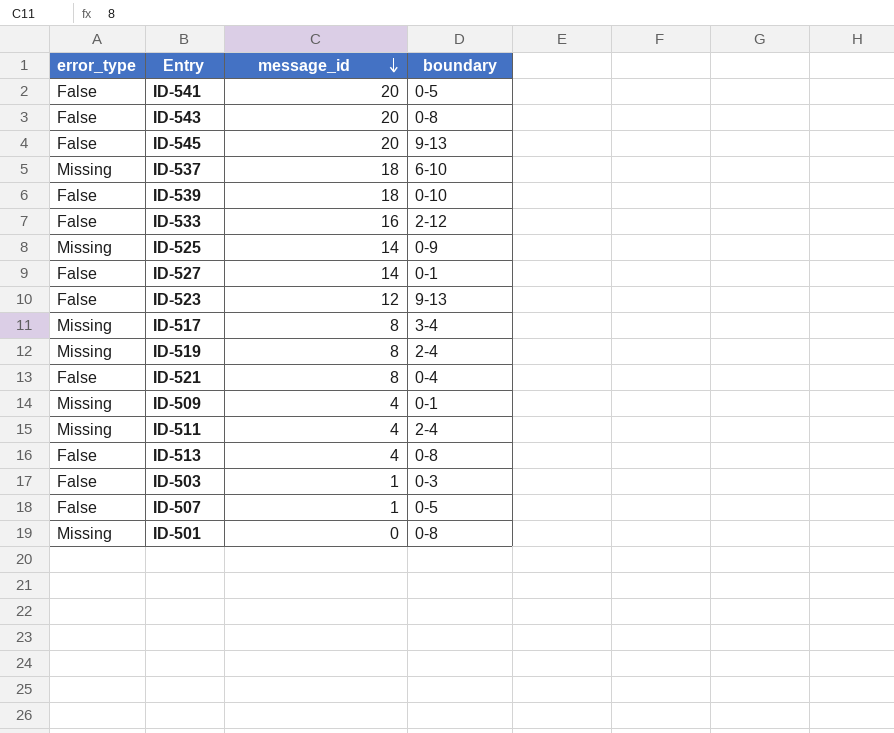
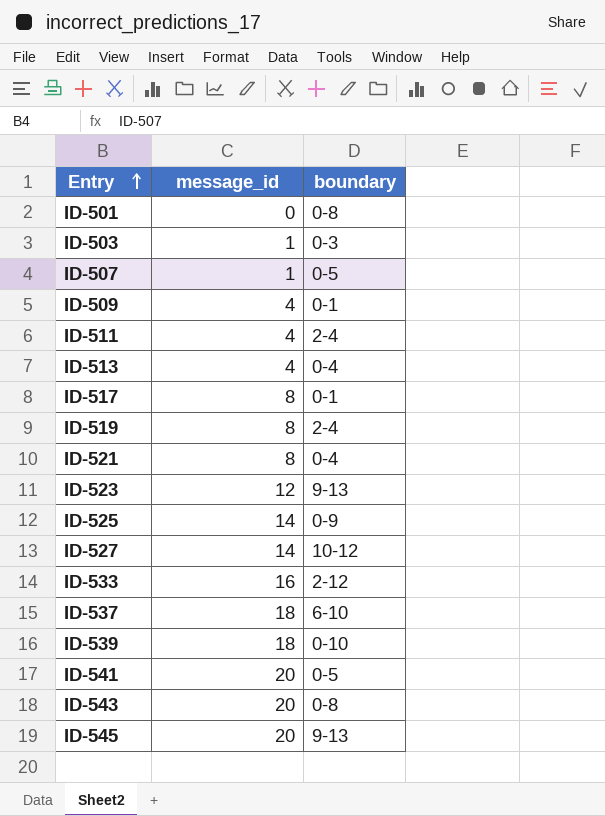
row order: message_id descending -> Entry ascending
column error_type | position: 1 -> none
ID-513 | boundary: 0-8 -> 0-4
ID-517 | boundary: 3-4 -> 0-1
ID-527 | boundary: 0-1 -> 10-12

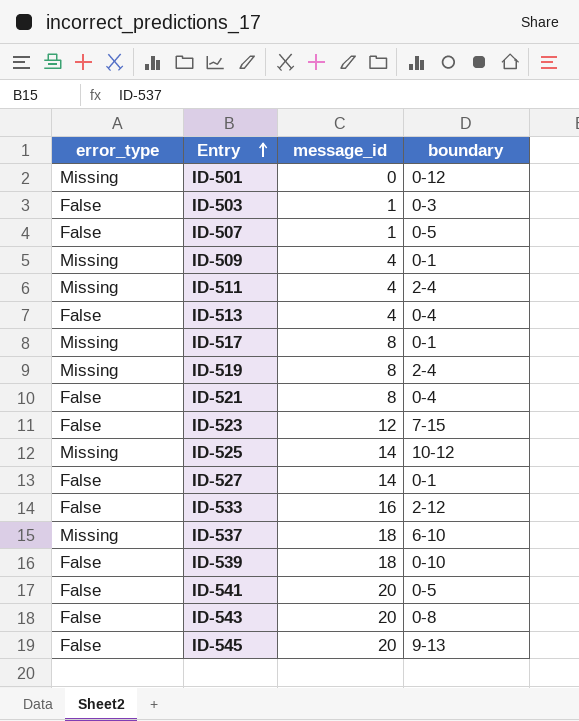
column error_type | position: none -> 1
ID-501 | boundary: 0-8 -> 0-12
ID-523 | boundary: 9-13 -> 7-15
ID-525 | boundary: 0-9 -> 10-12
ID-527 | boundary: 10-12 -> 0-1

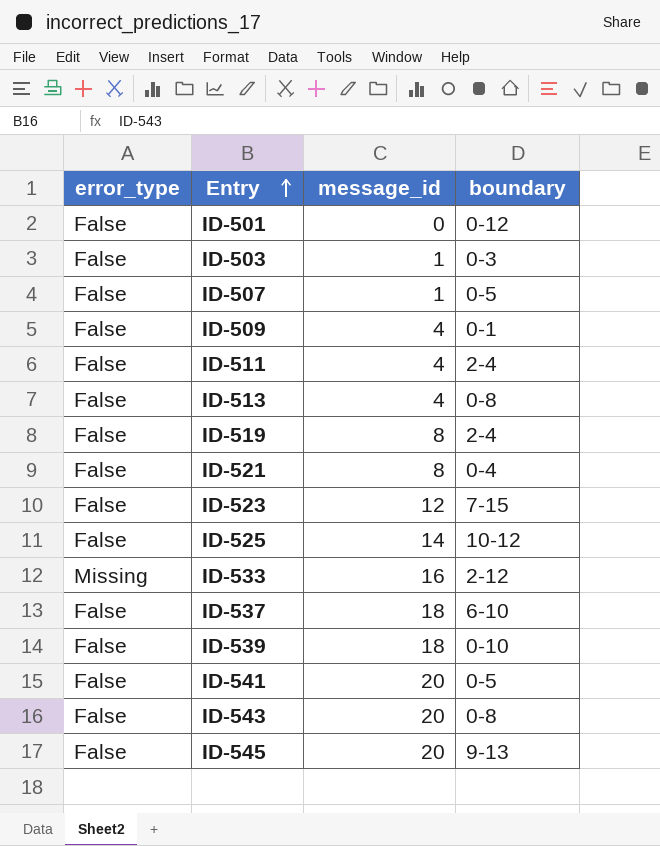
row ID-517: Missing | 8 | 0-1 -> none
row ID-527: False | 14 | 0-1 -> none
ID-501 | error_type: Missing -> False
ID-509 | error_type: Missing -> False
ID-511 | error_type: Missing -> False
ID-513 | boundary: 0-4 -> 0-8
ID-519 | error_type: Missing -> False
ID-525 | error_type: Missing -> False
ID-533 | error_type: False -> Missing
ID-537 | error_type: Missing -> False

